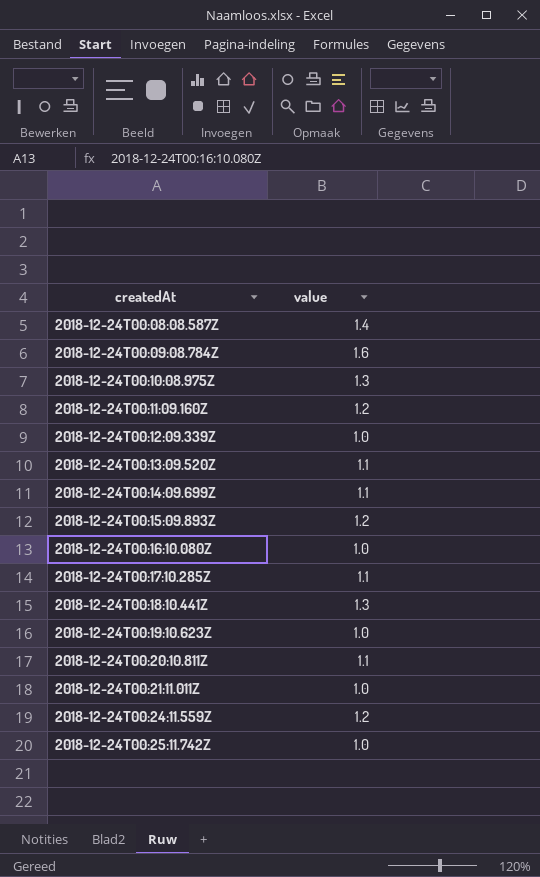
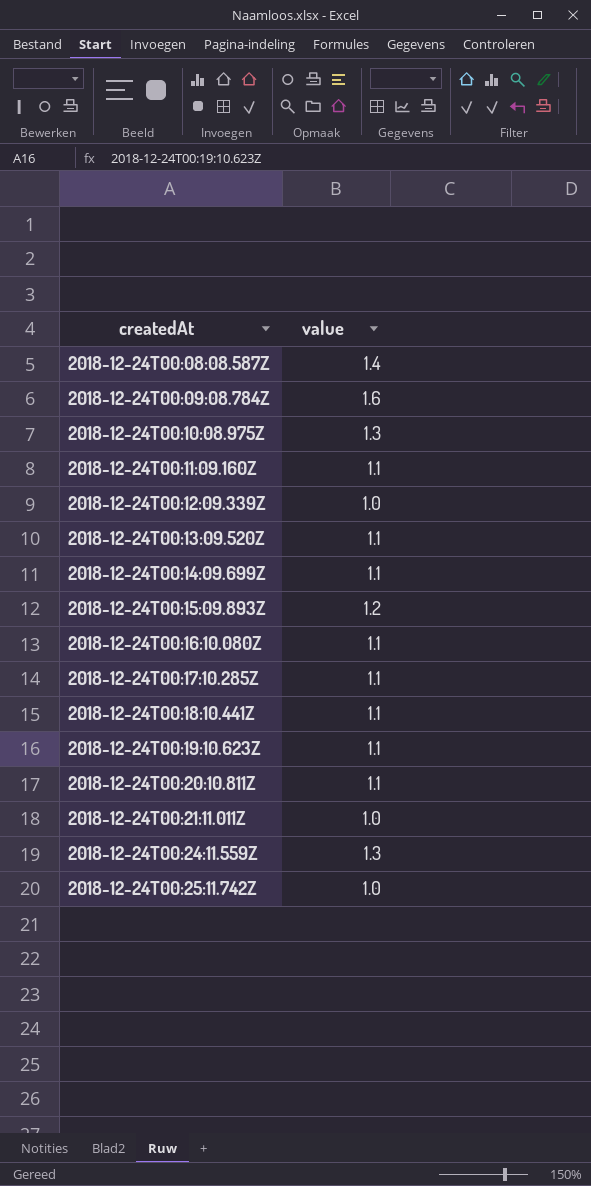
2018-12-24T00:11:09.160Z | value: 1.2 -> 1.1
2018-12-24T00:16:10.080Z | value: 1.0 -> 1.1
2018-12-24T00:18:10.441Z | value: 1.3 -> 1.1
2018-12-24T00:19:10.623Z | value: 1.0 -> 1.1
2018-12-24T00:24:11.559Z | value: 1.2 -> 1.3

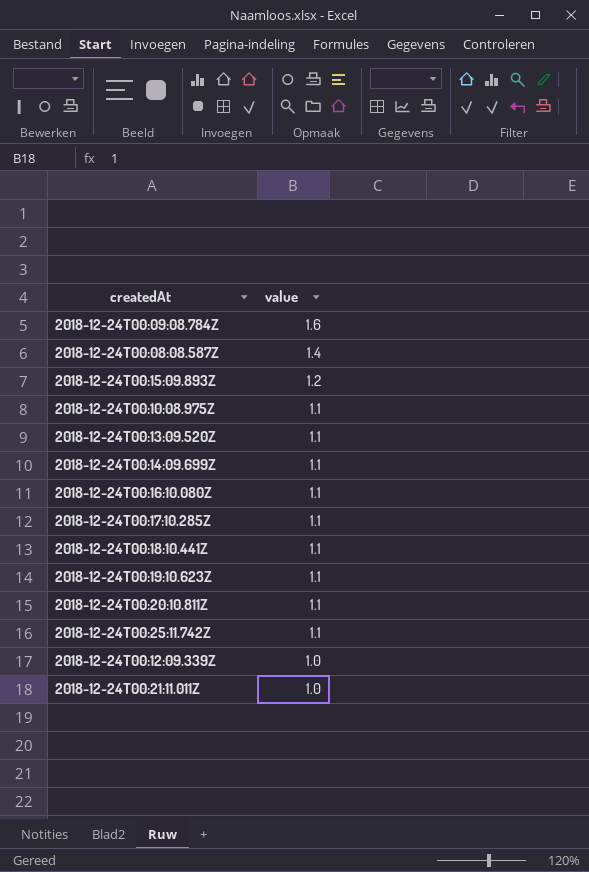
row order: createdAt ascending -> value descending
row 2018-12-24T00:11:09.160Z: 1.1 -> none
row 2018-12-24T00:24:11.559Z: 1.3 -> none
2018-12-24T00:10:08.975Z | value: 1.3 -> 1.1
2018-12-24T00:25:11.742Z | value: 1.0 -> 1.1

